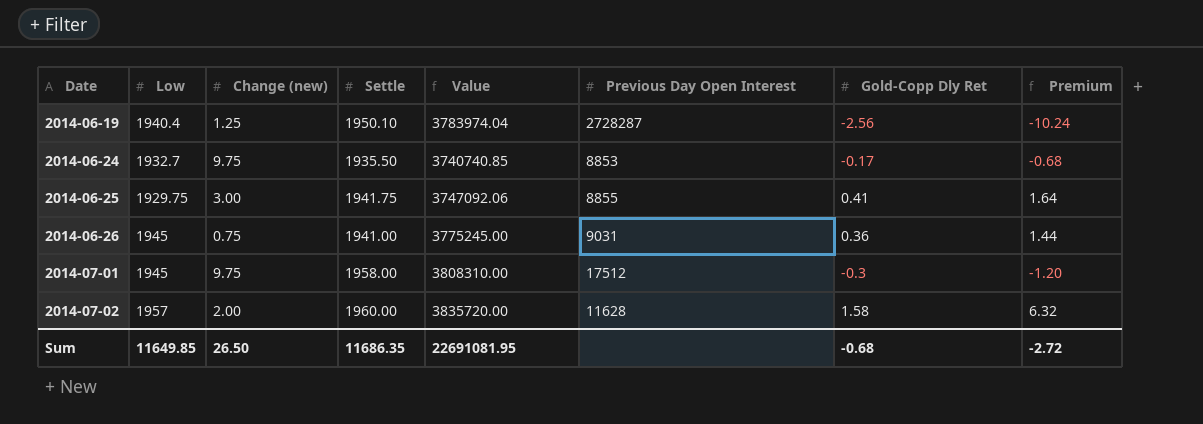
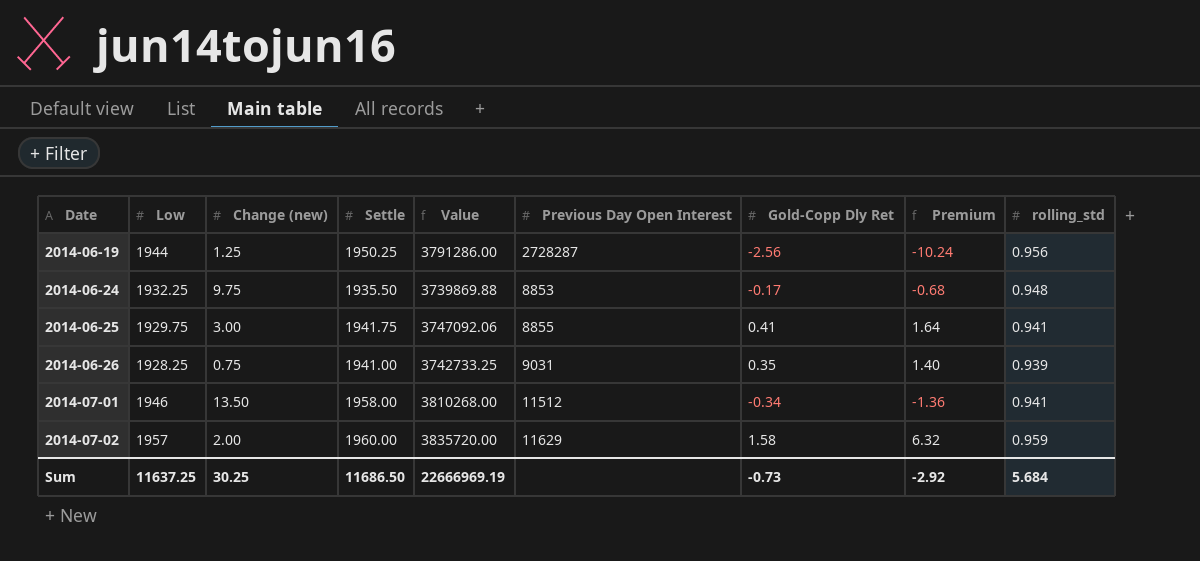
column rolling_std | position: none -> 9
2014-06-19 | Low: 1940.4 -> 1944
2014-06-19 | Settle: 1950.10 -> 1950.25
2014-06-19 | Value: 3783974.04 -> 3791286.00
2014-06-24 | Low: 1932.7 -> 1932.25
2014-06-24 | Value: 3740740.85 -> 3739869.88
2014-06-26 | Low: 1945 -> 1928.25
2014-06-26 | Value: 3775245.00 -> 3742733.25
2014-06-26 | Gold-Copp Dly Ret: 0.36 -> 0.35
2014-06-26 | Premium: 1.44 -> 1.40
2014-07-01 | Low: 1945 -> 1946
2014-07-01 | Change (new): 9.75 -> 13.50
2014-07-01 | Value: 3808310.00 -> 3810268.00
2014-07-01 | Previous Day Open Interest: 17512 -> 11512
2014-07-01 | Gold-Copp Dly Ret: -0.3 -> -0.34
2014-07-01 | Premium: -1.20 -> -1.36
2014-07-02 | Previous Day Open Interest: 11628 -> 11629
Sum | Low: 11649.85 -> 11637.25
Sum | Change (new): 26.50 -> 30.25
Sum | Settle: 11686.35 -> 11686.50
Sum | Value: 22691081.95 -> 22666969.19
Sum | Gold-Copp Dly Ret: -0.68 -> -0.73
Sum | Premium: -2.72 -> -2.92

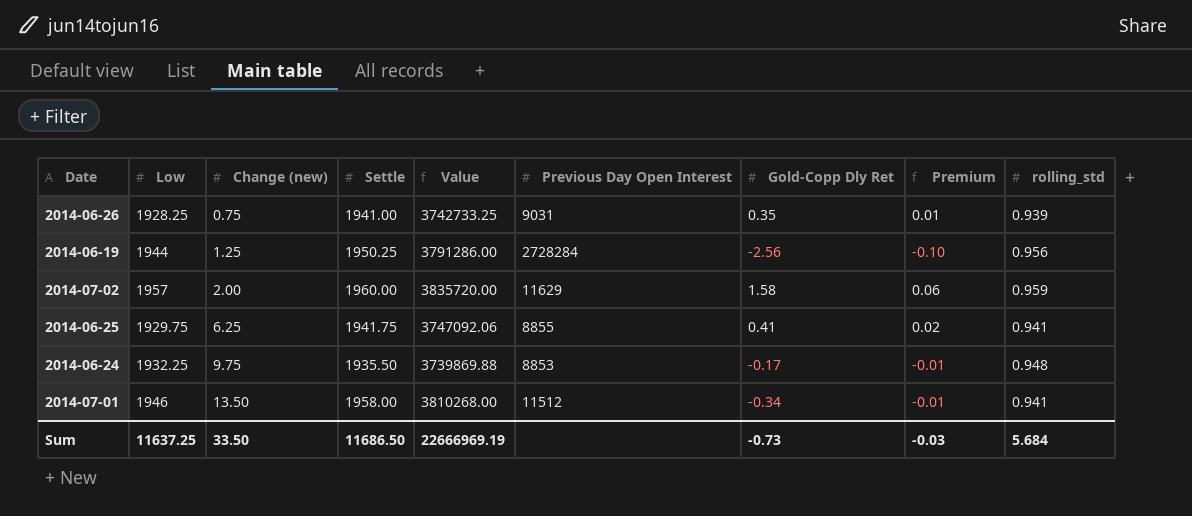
row order: Date ascending -> Change (new) ascending
column Premium | formula: [Gold-Copp Dly Ret] * 4 -> [Gold-Copp Dly Ret] * 0.04
2014-06-19 | Previous Day Open Interest: 2728287 -> 2728284
2014-06-25 | Change (new): 3.00 -> 6.25
Sum | Change (new): 30.25 -> 33.50
Sum | Premium: -2.92 -> -0.03

